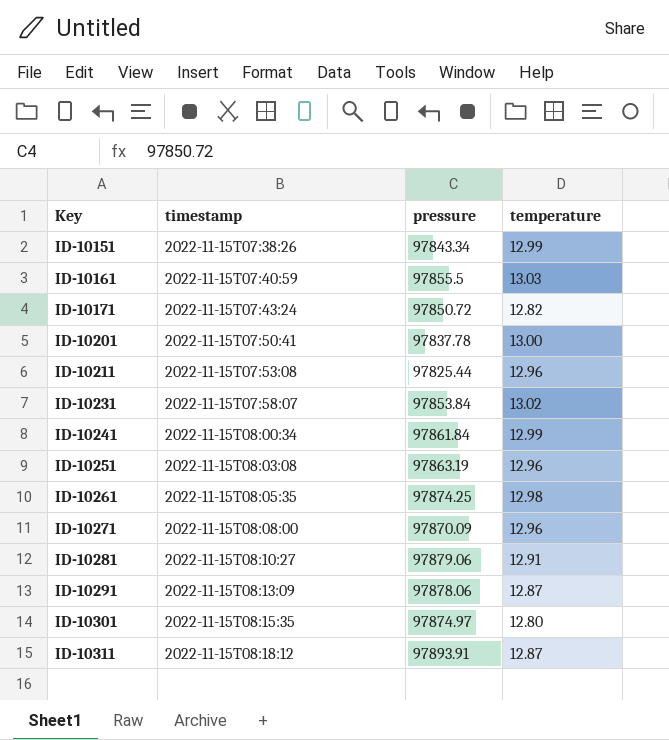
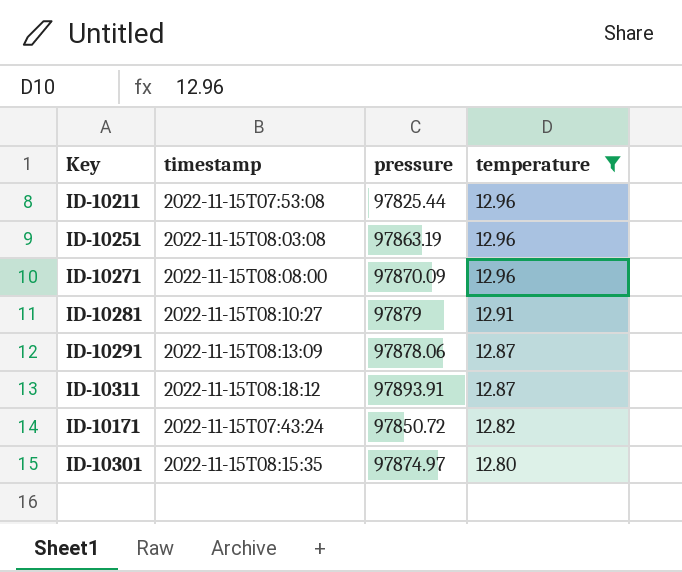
filter: none -> temperature <= 12.96
row order: Key ascending -> temperature descending
ID-10281 | pressure: 97879.06 -> 97879

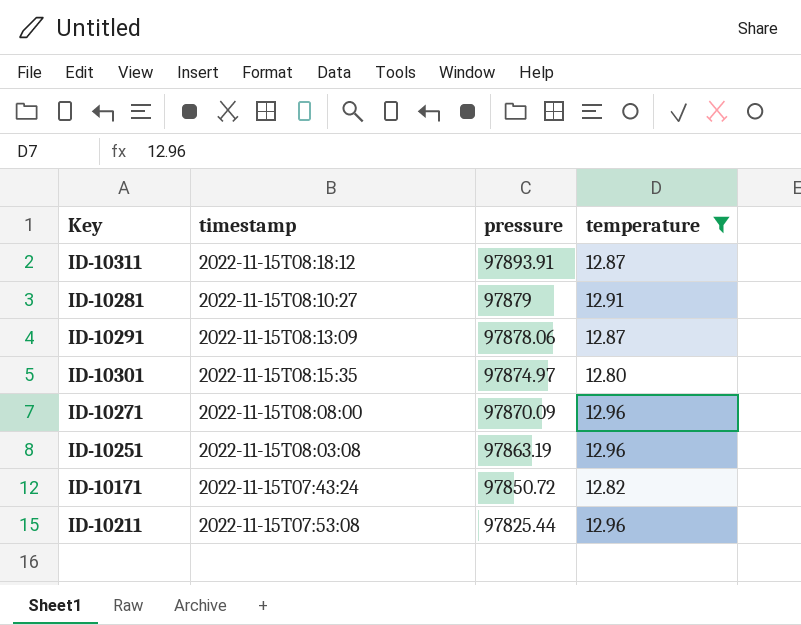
row order: temperature descending -> pressure descending

